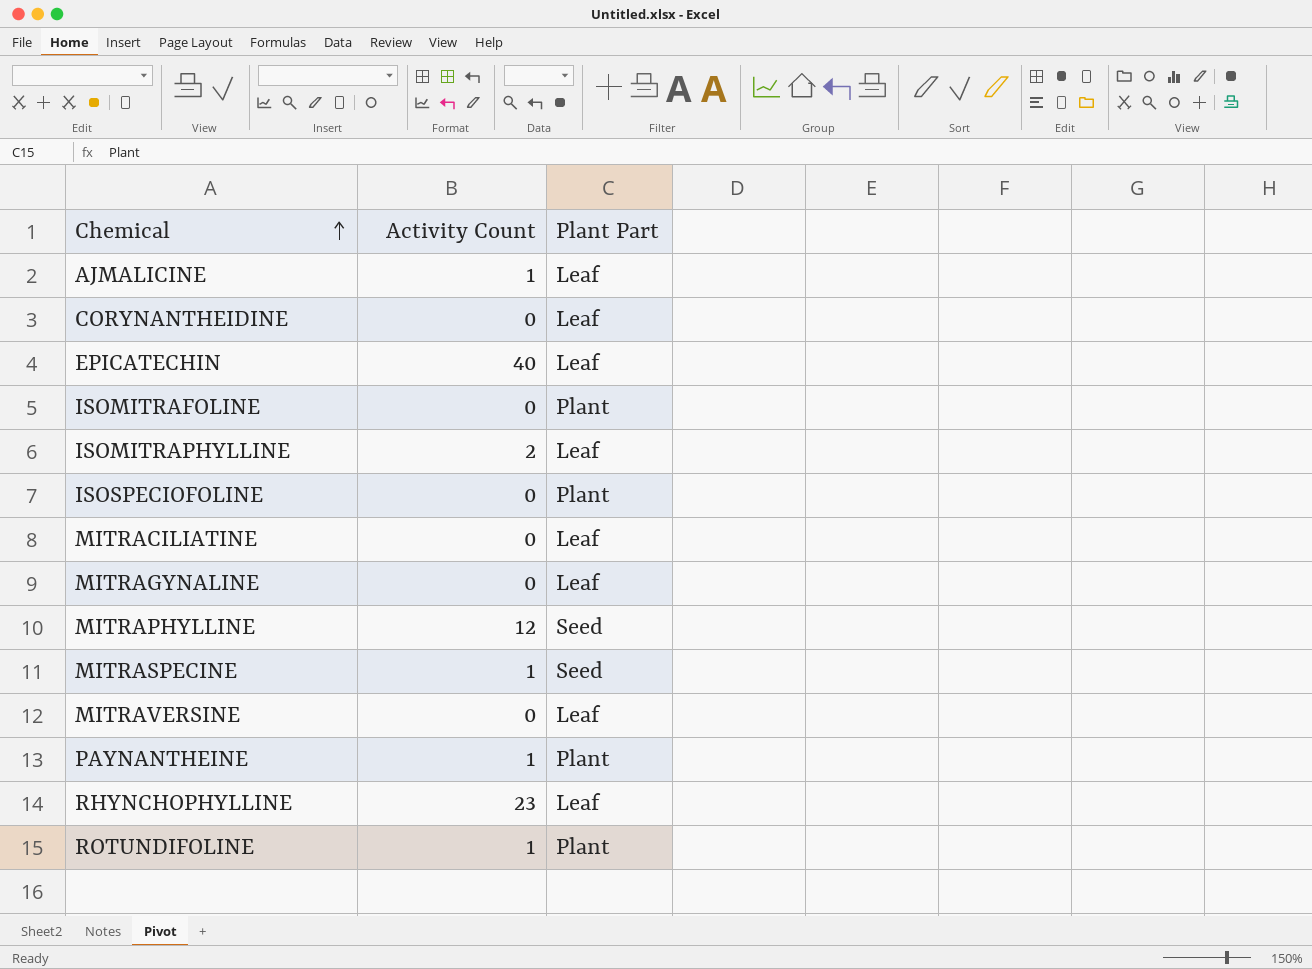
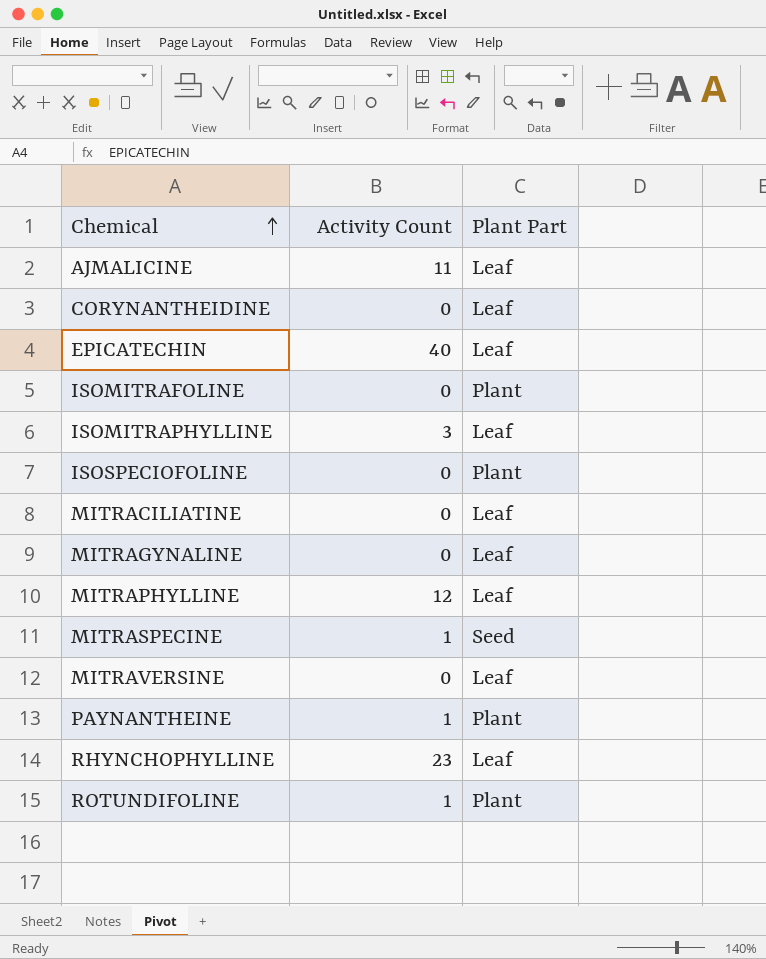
AJMALICINE | Activity Count: 1 -> 11
ISOMITRAPHYLLINE | Activity Count: 2 -> 3
MITRAPHYLLINE | Plant Part: Seed -> Leaf

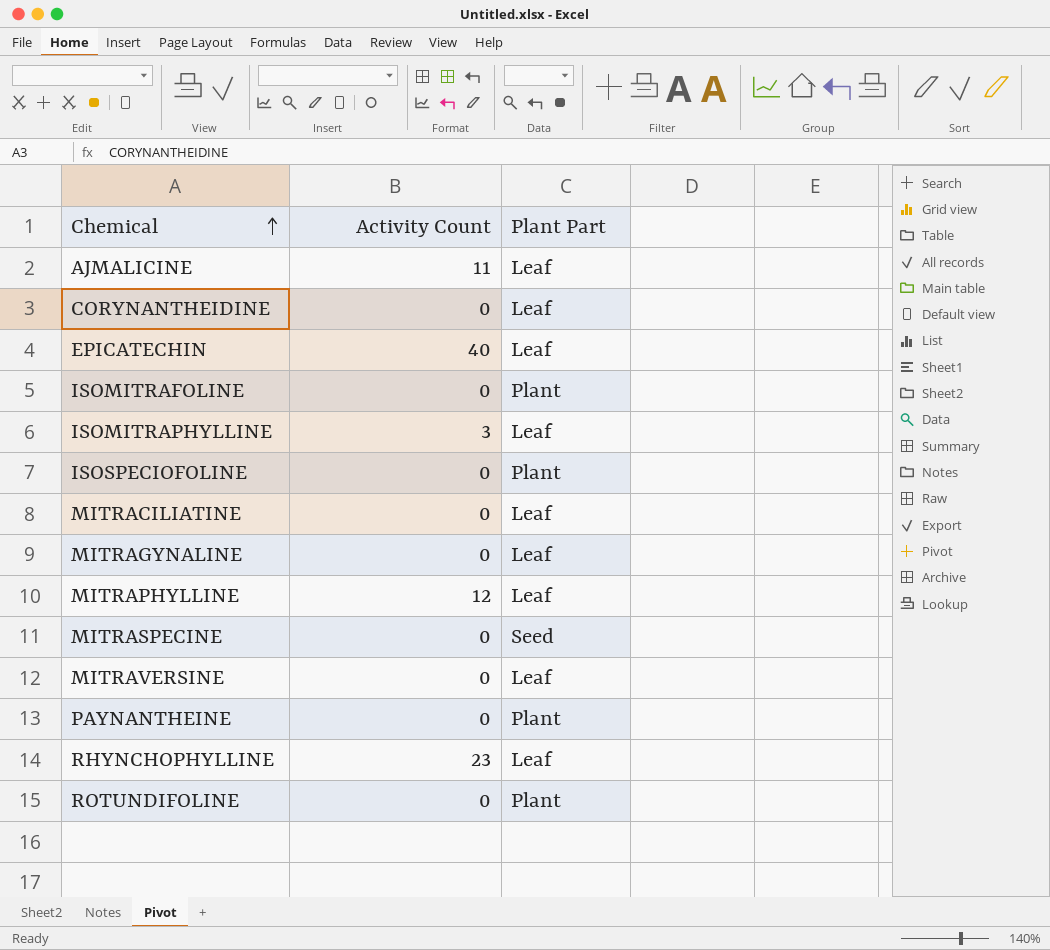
MITRASPECINE | Activity Count: 1 -> 0
PAYNANTHEINE | Activity Count: 1 -> 0
ROTUNDIFOLINE | Activity Count: 1 -> 0

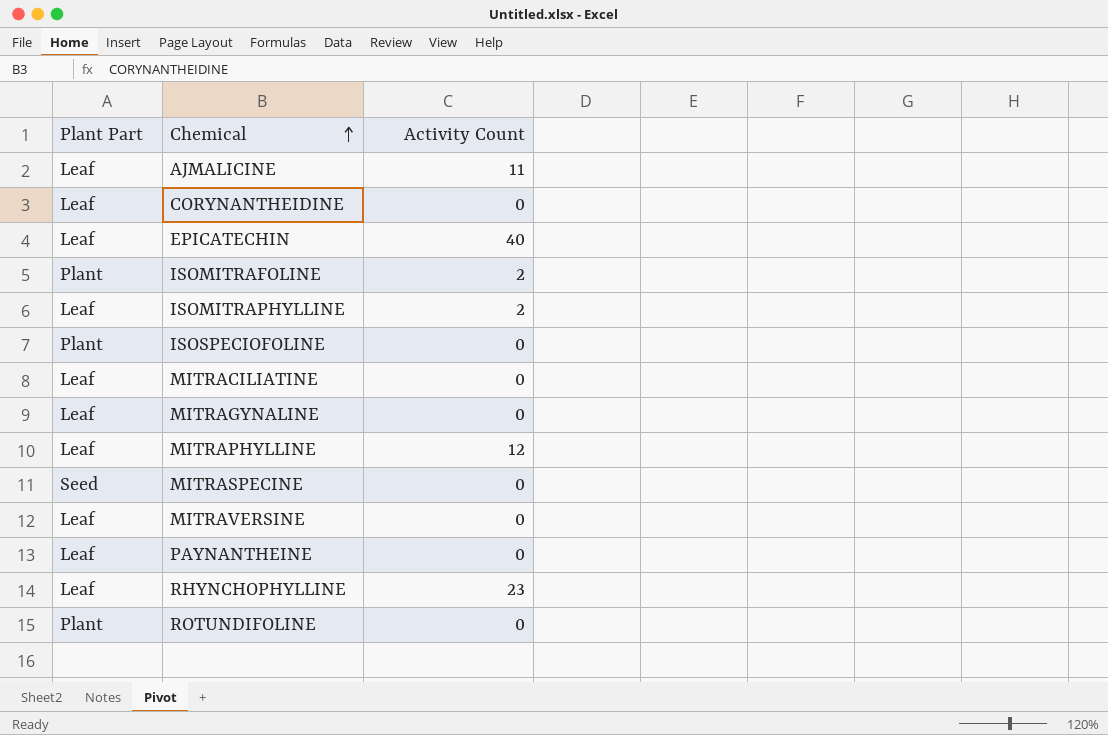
column Plant Part | position: 3 -> 1
ISOMITRAFOLINE | Activity Count: 0 -> 2
ISOMITRAPHYLLINE | Activity Count: 3 -> 2
PAYNANTHEINE | Plant Part: Plant -> Leaf

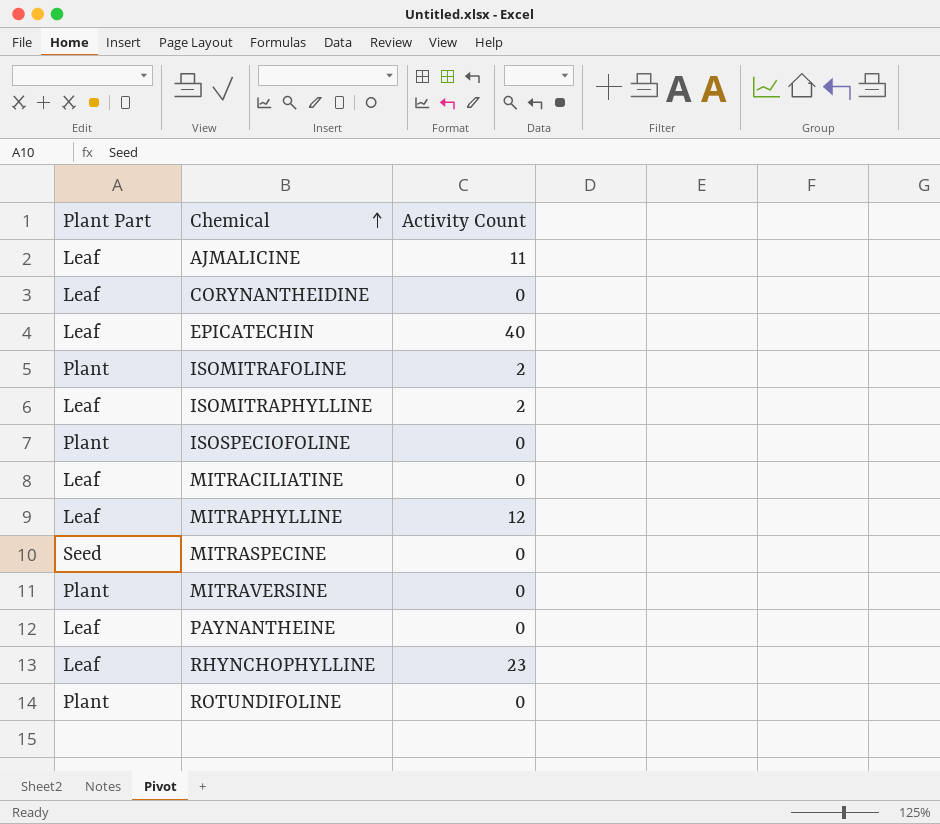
row MITRAGYNALINE: Leaf | 0 -> none
MITRAVERSINE | Plant Part: Leaf -> Plant

